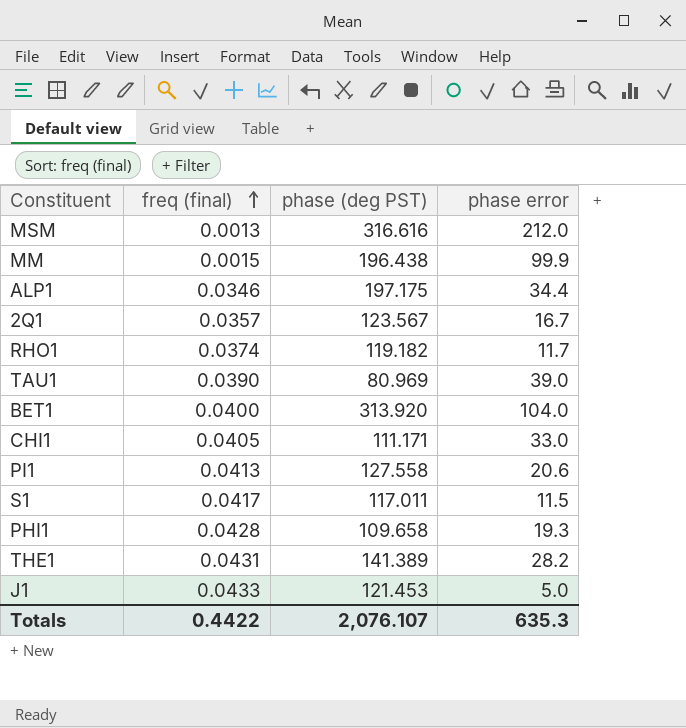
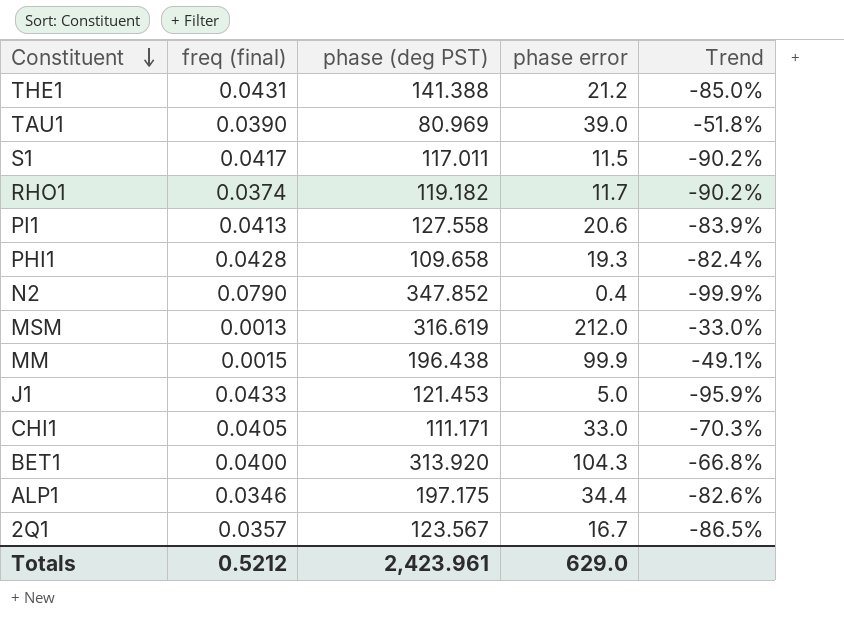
row order: freq (final) ascending -> Constituent descending
column Trend | formula: none -> ([phase error] - [phase (deg PST)]) / [phase (deg PST)]
THE1 | phase (deg PST): 141.389 -> 141.388
THE1 | phase error: 28.2 -> 21.2
row N2: none -> 0.0790 | 347.852 | 0.4 | -99.9%
MSM | phase (deg PST): 316.616 -> 316.619
BET1 | phase error: 104.0 -> 104.3
Totals | freq (final): 0.4422 -> 0.5212
Totals | phase (deg PST): 2,076.107 -> 2,423.961
Totals | phase error: 635.3 -> 629.0

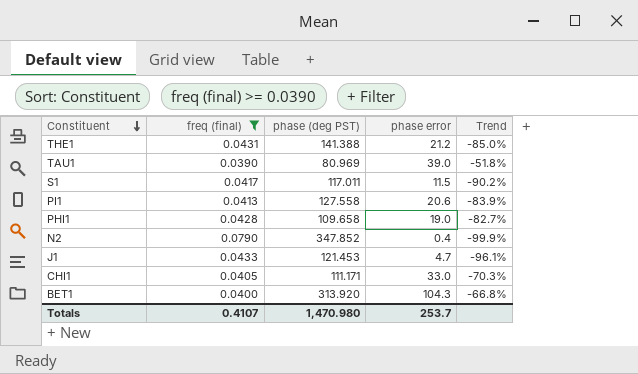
filter: none -> freq (final) >= 0.0390
PHI1 | phase error: 19.3 -> 19.0
PHI1 | Trend: -82.4% -> -82.7%
J1 | phase error: 5.0 -> 4.7
J1 | Trend: -95.9% -> -96.1%
Totals | freq (final): 0.5212 -> 0.4107
Totals | phase (deg PST): 2,423.961 -> 1,470.980
Totals | phase error: 629.0 -> 253.7

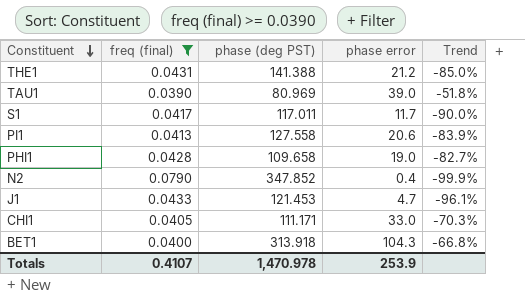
S1 | phase error: 11.5 -> 11.7
S1 | Trend: -90.2% -> -90.0%
BET1 | phase (deg PST): 313.920 -> 313.918
Totals | phase (deg PST): 1,470.980 -> 1,470.978
Totals | phase error: 253.7 -> 253.9

